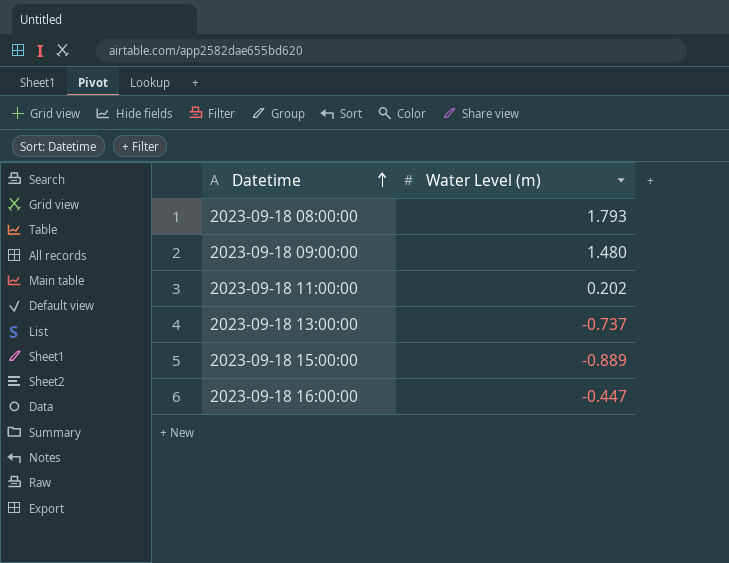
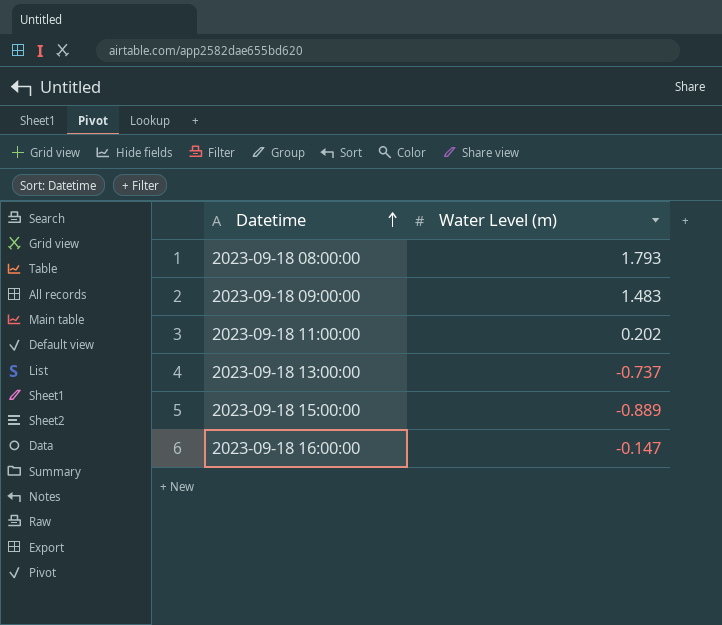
2023-09-18 09:00:00 | Water Level (m): 1.480 -> 1.483
2023-09-18 16:00:00 | Water Level (m): -0.447 -> -0.147

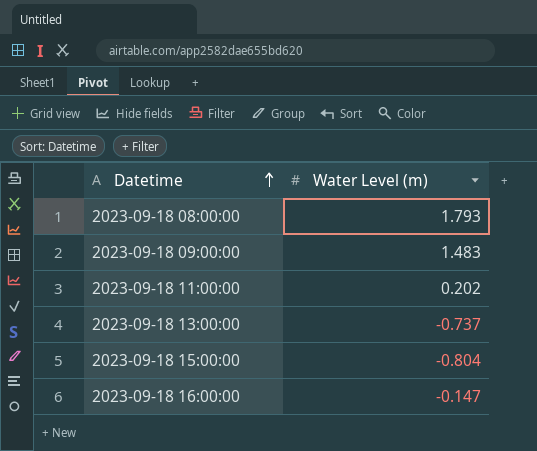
2023-09-18 15:00:00 | Water Level (m): -0.889 -> -0.804

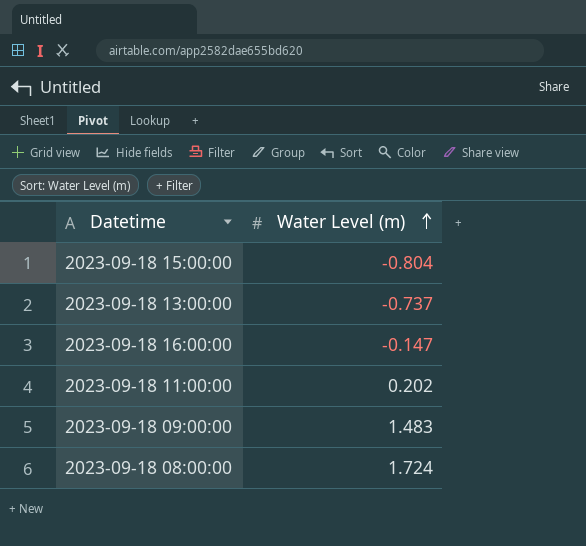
row order: Datetime ascending -> Water Level (m) ascending
2023-09-18 08:00:00 | Water Level (m): 1.793 -> 1.724

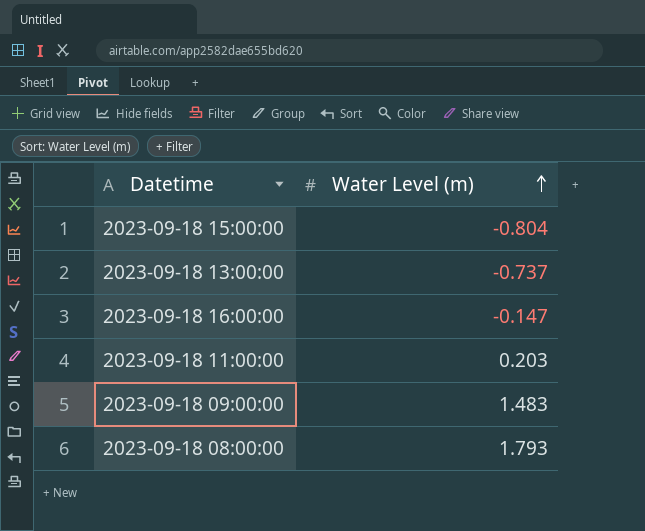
2023-09-18 11:00:00 | Water Level (m): 0.202 -> 0.203
2023-09-18 08:00:00 | Water Level (m): 1.724 -> 1.793

